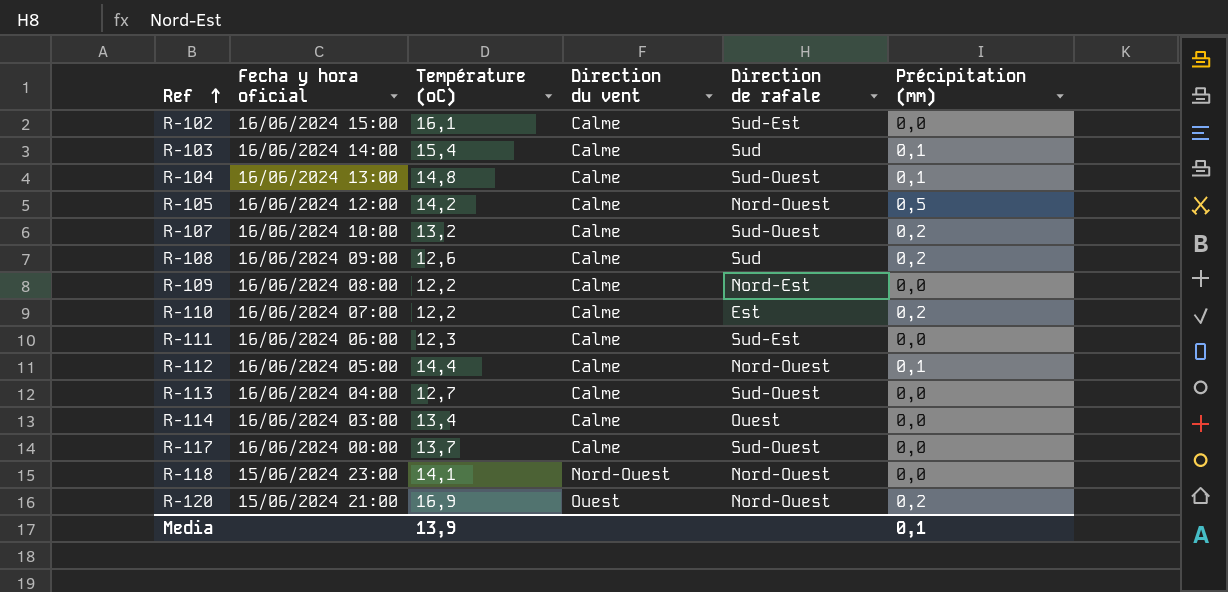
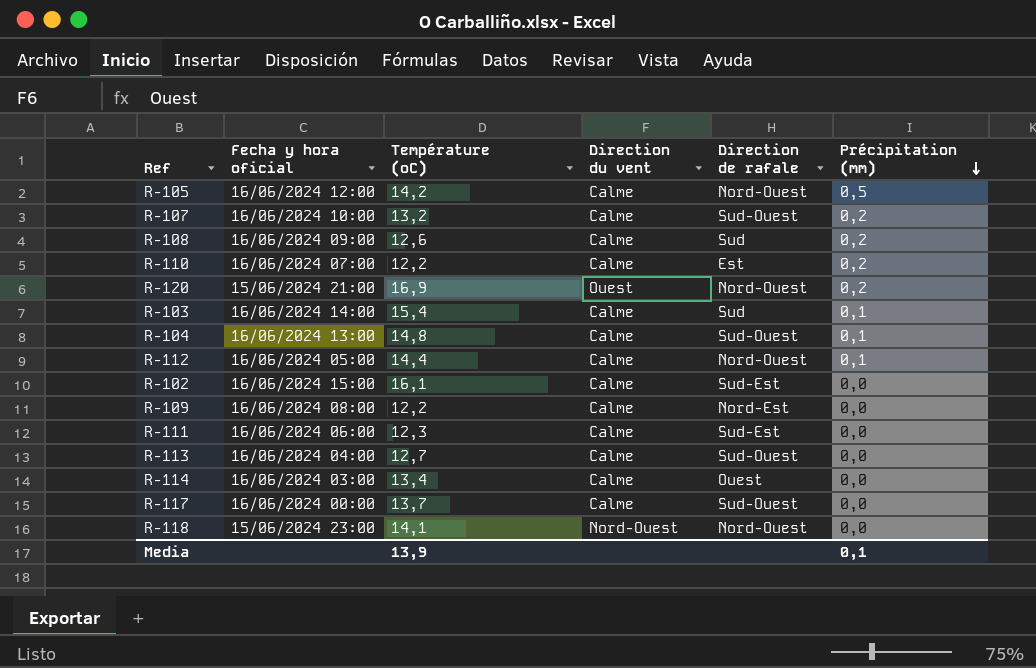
row order: Ref ascending -> Précipitation (mm) descending

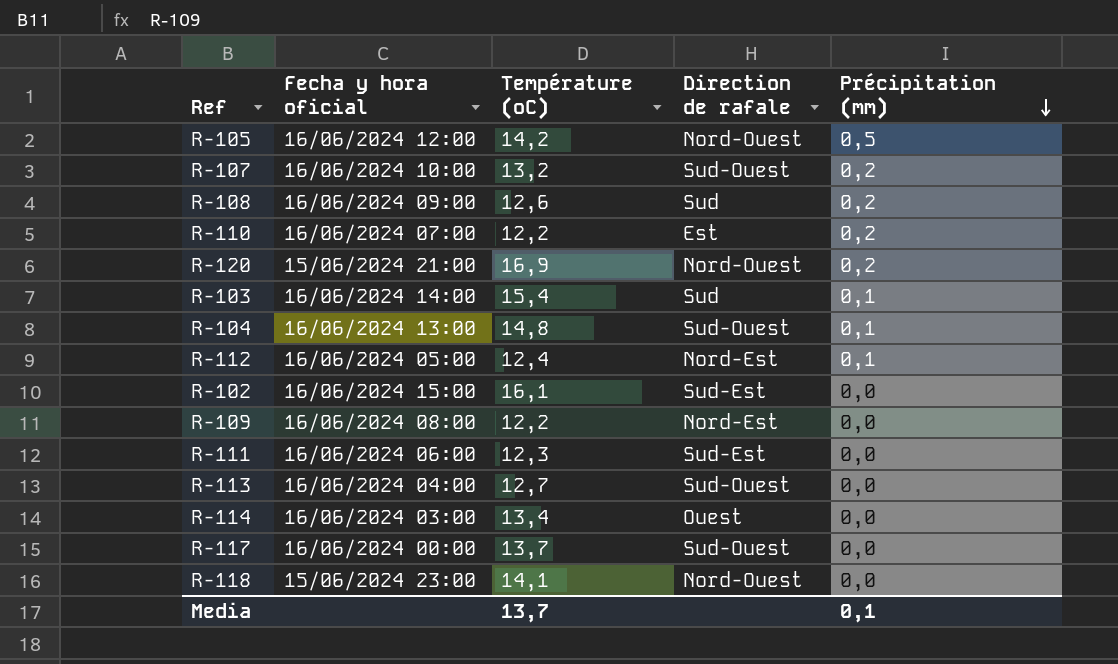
column Direction du vent | position: 4 -> none
R-112 | Température (ºC): 14,4 -> 12,4
R-112 | Direction de rafale: Nord-Ouest -> Nord-Est
Media | Température (ºC): 13,9 -> 13,7

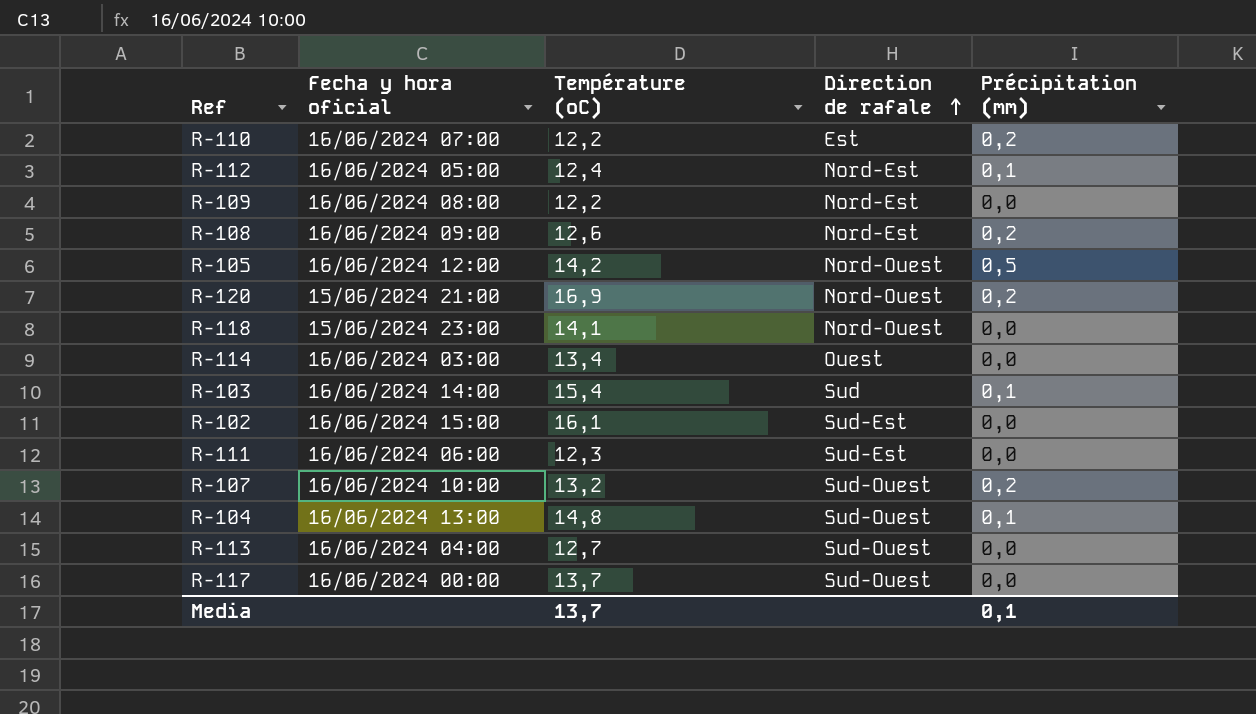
row order: Précipitation (mm) descending -> Direction de rafale ascending
R-108 | Direction de rafale: Sud -> Nord-Est

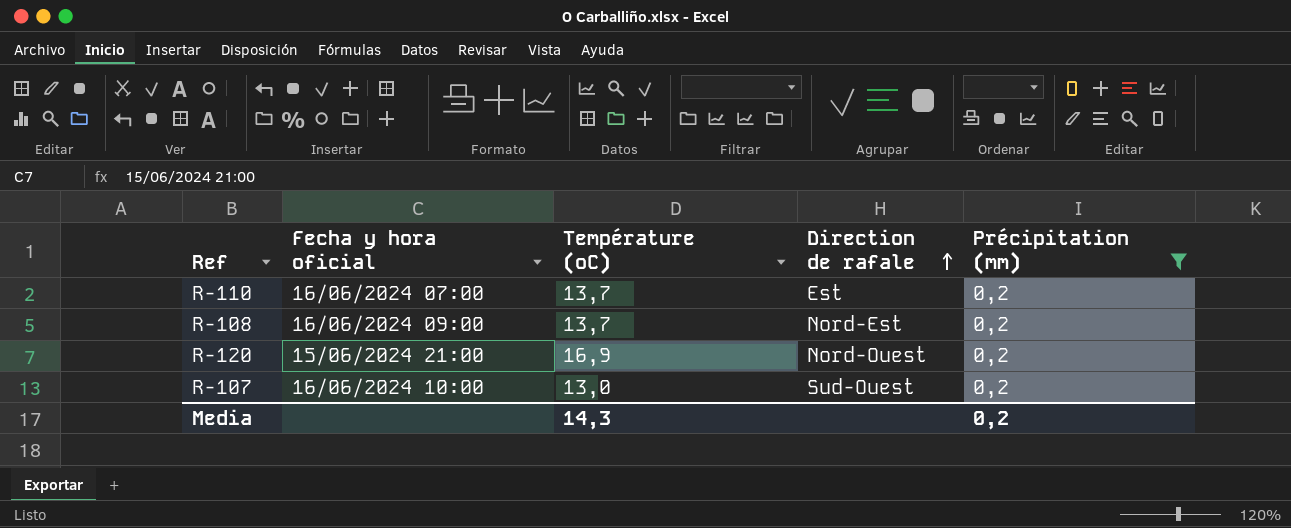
filter: none -> Précipitation (mm) = 0,2
R-110 | Température (ºC): 12,2 -> 13,7
R-108 | Température (ºC): 12,6 -> 13,7
R-107 | Température (ºC): 13,2 -> 13,0
Media | Température (ºC): 13,7 -> 14,3
Media | Précipitation (mm): 0,1 -> 0,2

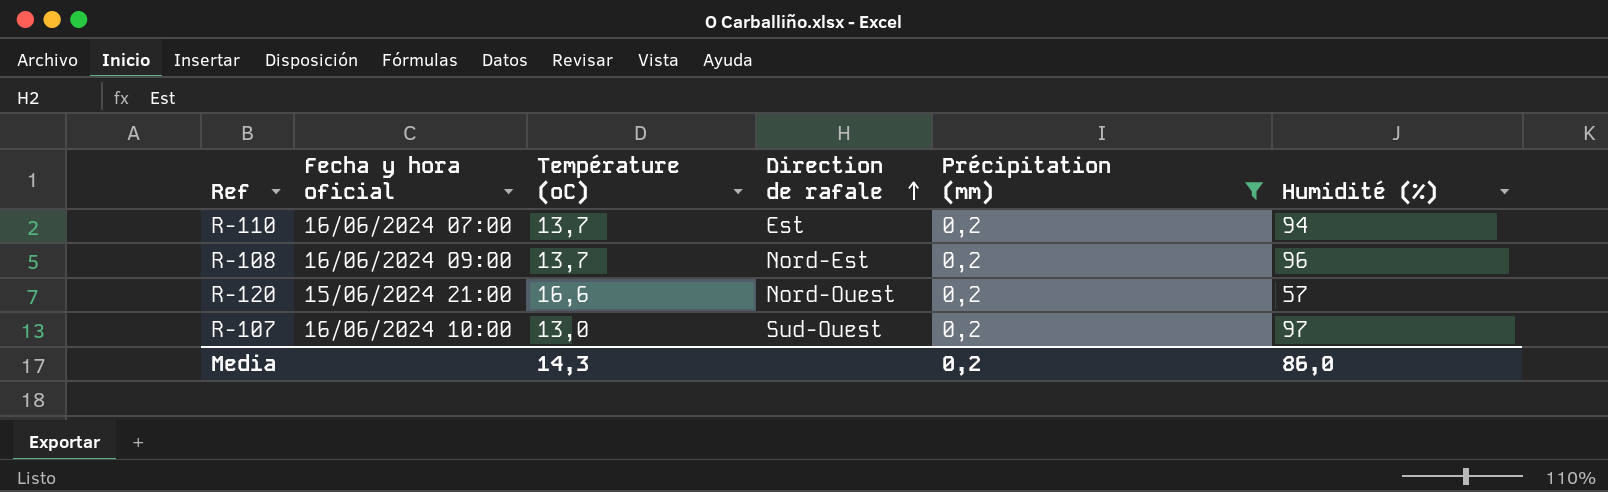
column Humidité (%) | position: none -> 6
R-120 | Température (ºC): 16,9 -> 16,6

